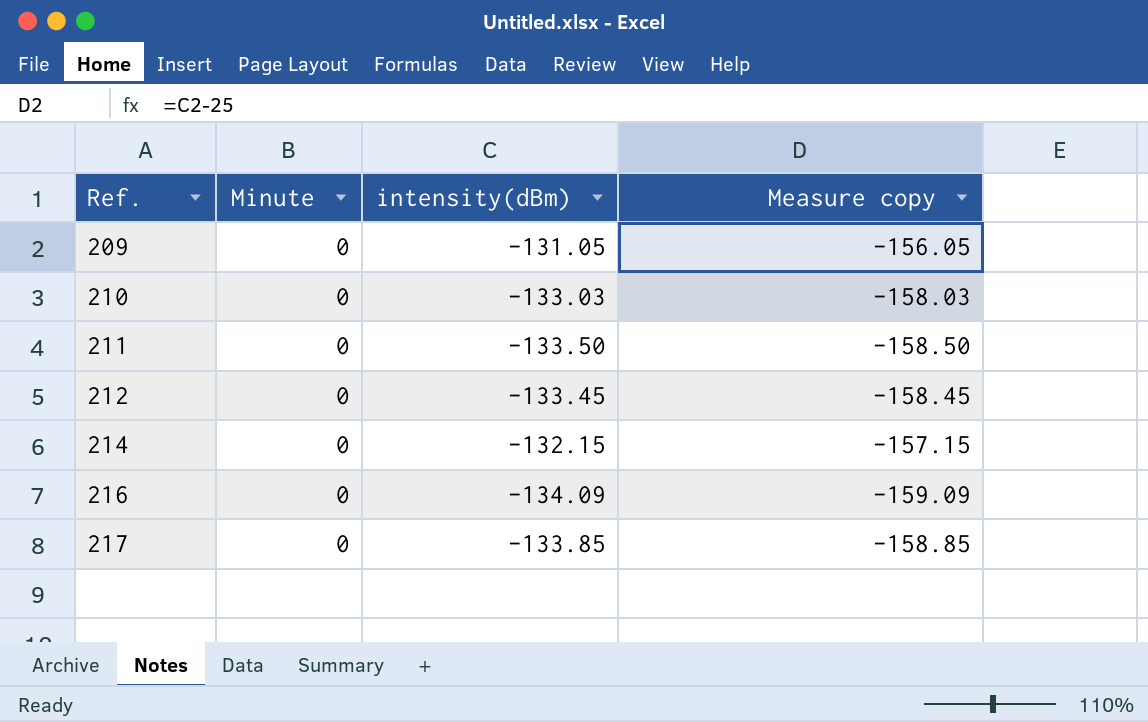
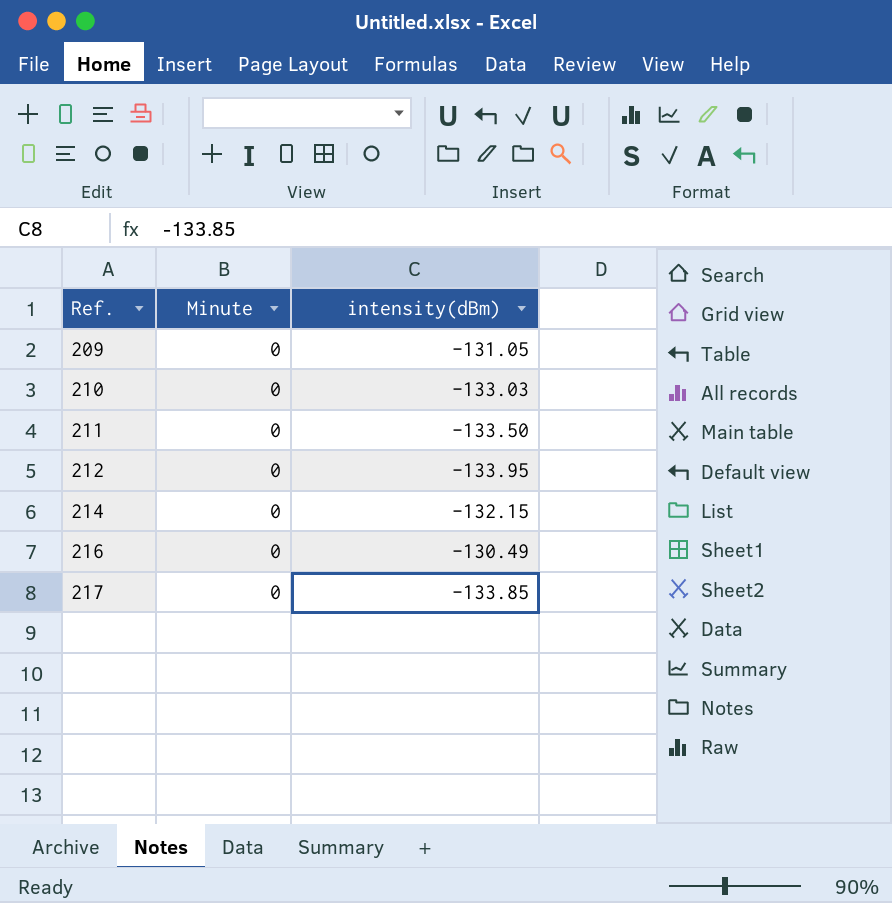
column Measure copy | formula: [intensity(dBm)] - 25 -> none
212 | intensity(dBm): -133.45 -> -133.95
216 | intensity(dBm): -134.09 -> -130.49

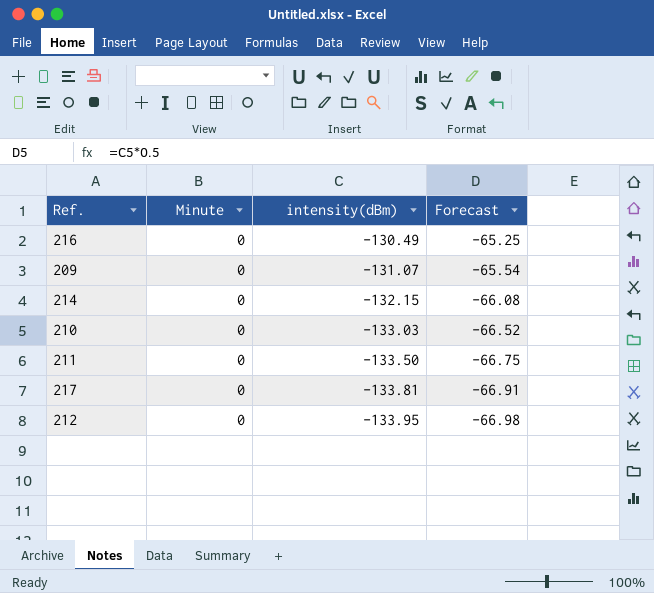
row order: Ref. ascending -> intensity(dBm) descending
column Forecast | formula: none -> [intensity(dBm)] * 0.5
209 | intensity(dBm): -131.05 -> -131.07
217 | intensity(dBm): -133.85 -> -133.81

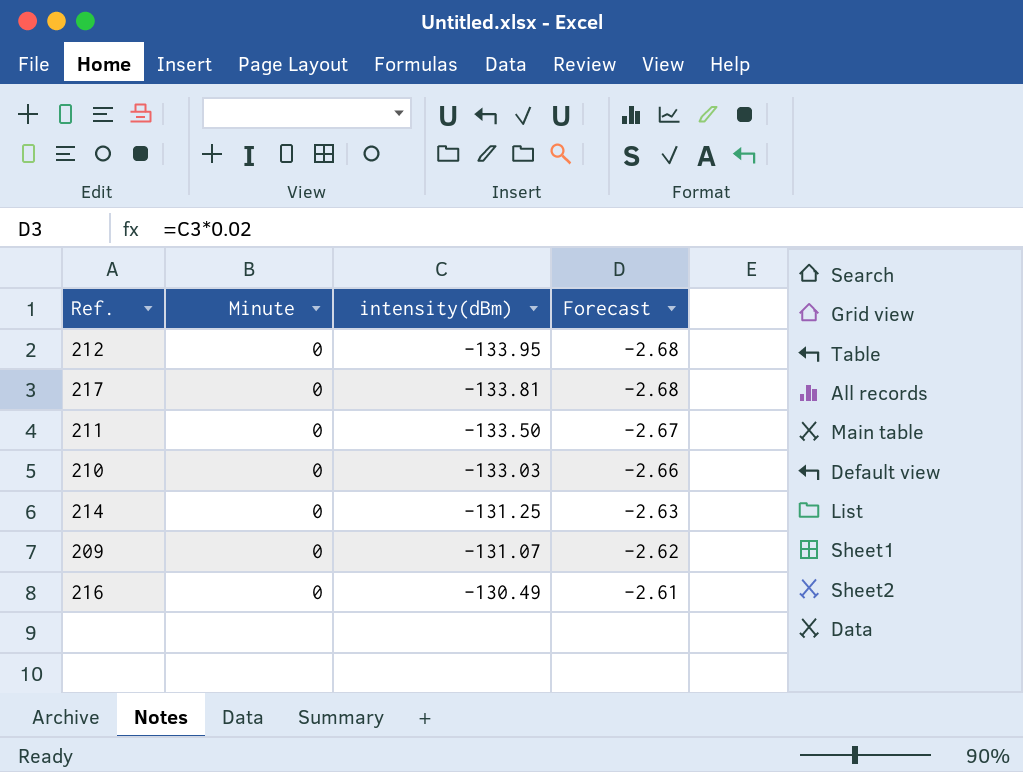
row order: intensity(dBm) descending -> intensity(dBm) ascending
column Forecast | formula: [intensity(dBm)] * 0.5 -> [intensity(dBm)] * 0.02
214 | intensity(dBm): -132.15 -> -131.25

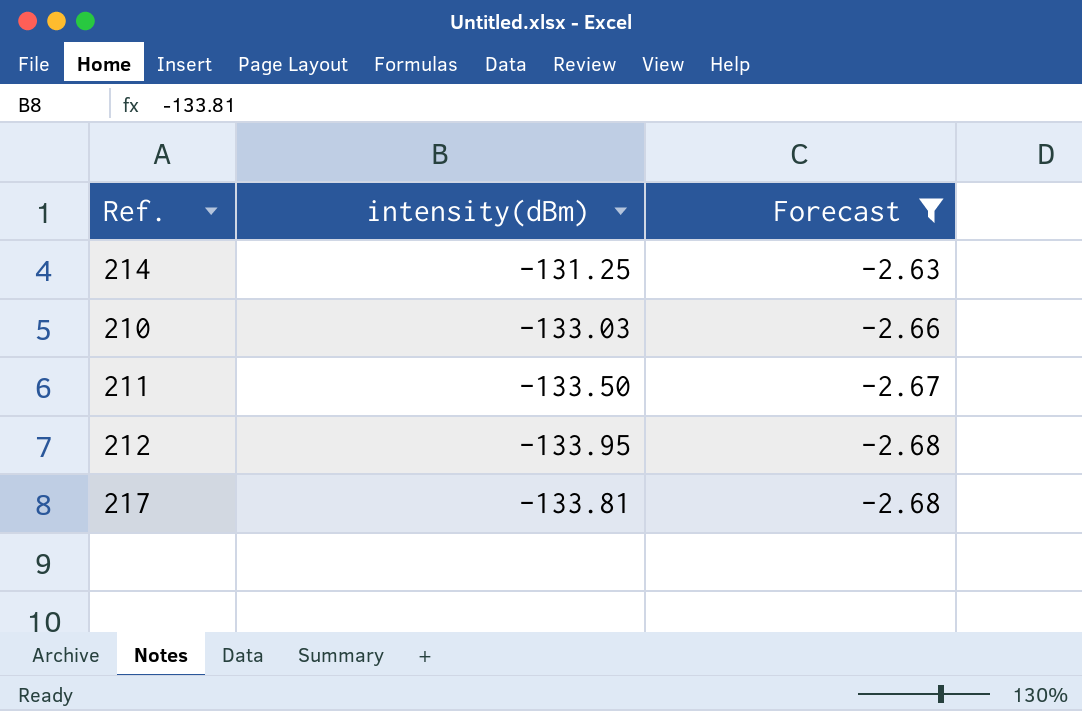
filter: none -> Forecast <= -2.63
row order: intensity(dBm) ascending -> Forecast descending
column Minute | position: 2 -> none

